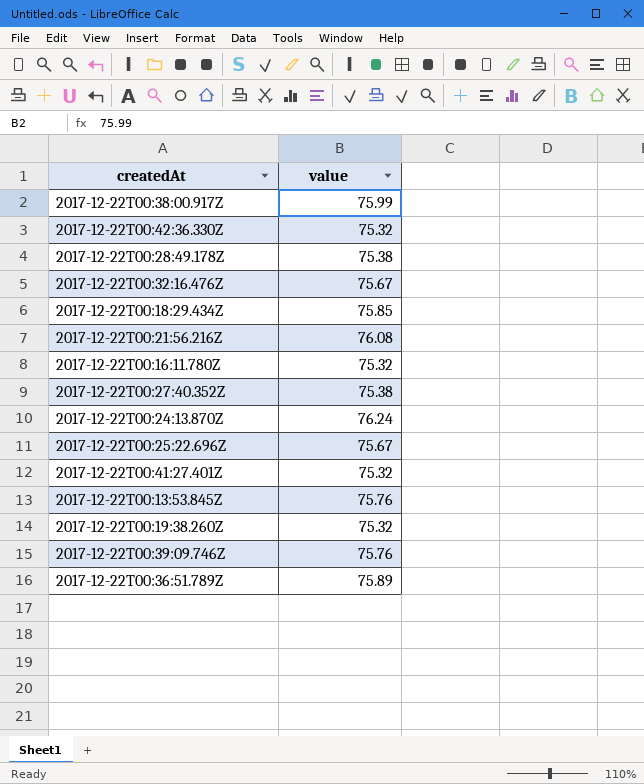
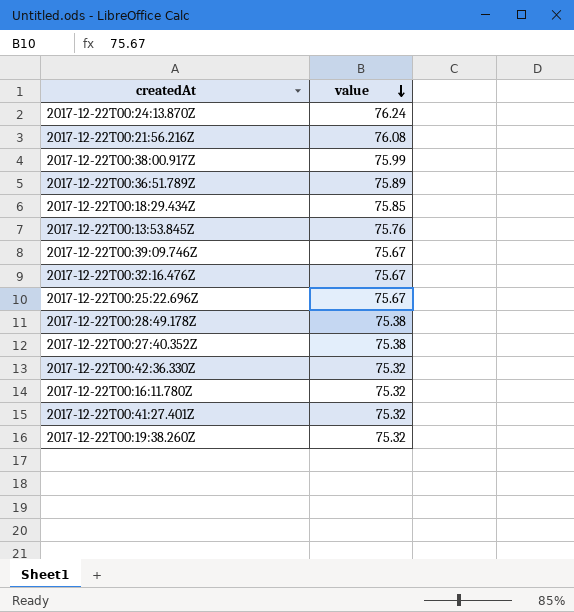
row order: none -> value descending
2017-12-22T00:39:09.746Z | value: 75.76 -> 75.67

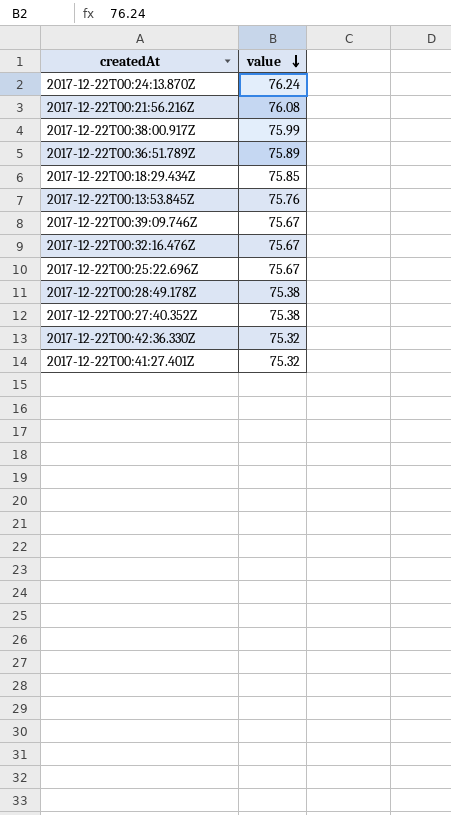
row 2017-12-22T00:16:11.780Z: 75.32 -> none
row 2017-12-22T00:19:38.260Z: 75.32 -> none

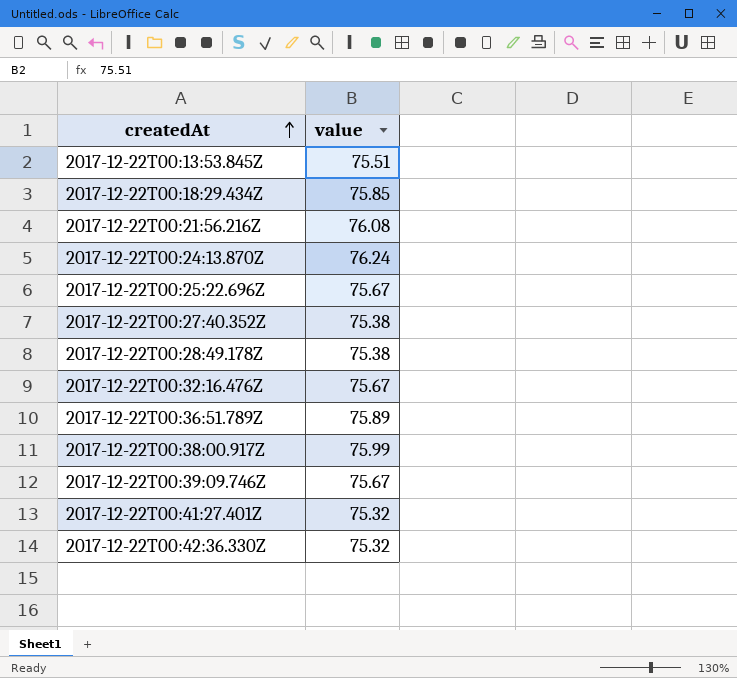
row order: value descending -> createdAt ascending
2017-12-22T00:13:53.845Z | value: 75.76 -> 75.51

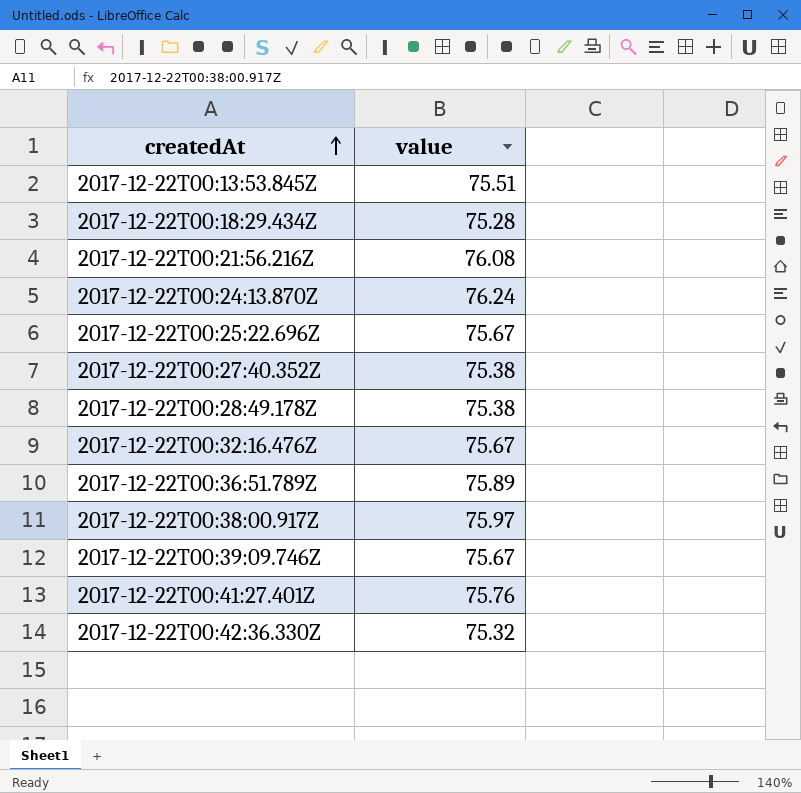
2017-12-22T00:18:29.434Z | value: 75.85 -> 75.28
2017-12-22T00:38:00.917Z | value: 75.99 -> 75.97
2017-12-22T00:41:27.401Z | value: 75.32 -> 75.76

